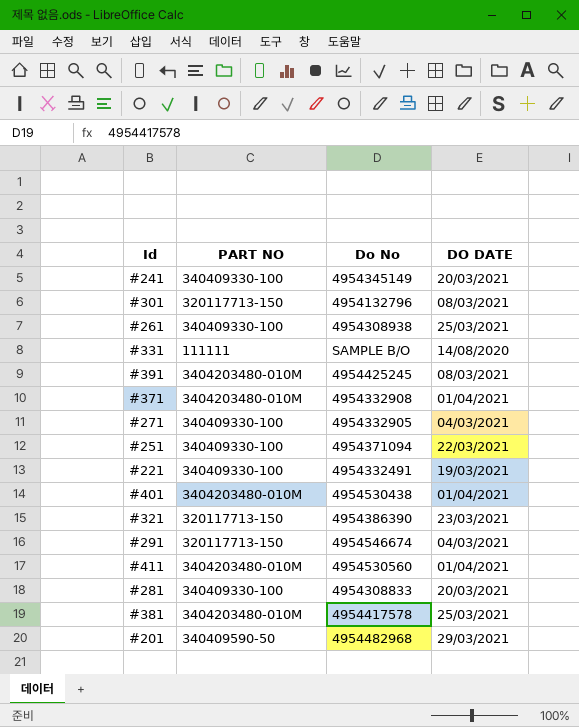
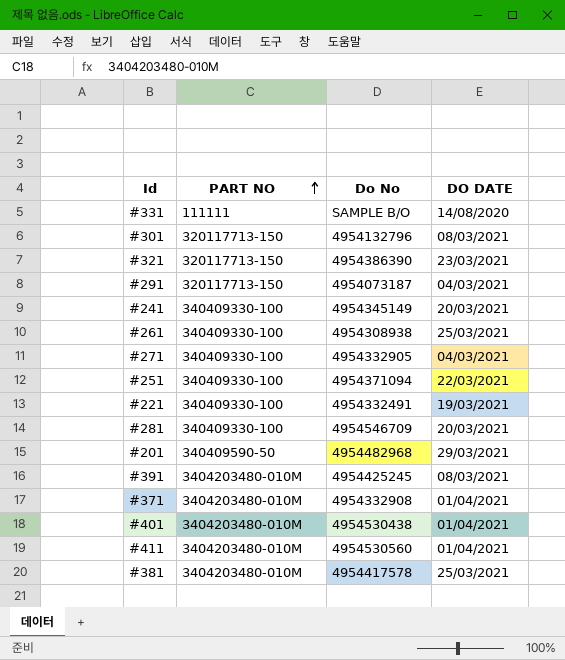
row order: none -> PART NO ascending
#291 | Do No: 4954546674 -> 4954073187
#281 | Do No: 4954308833 -> 4954546709

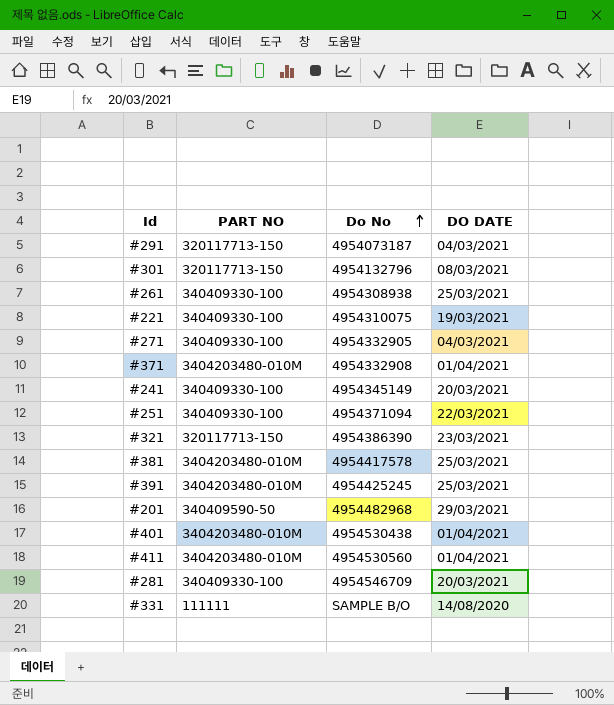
row order: PART NO ascending -> Do No ascending
#221 | Do No: 4954332491 -> 4954310075
#391 | DO DATE: 08/03/2021 -> 25/03/2021

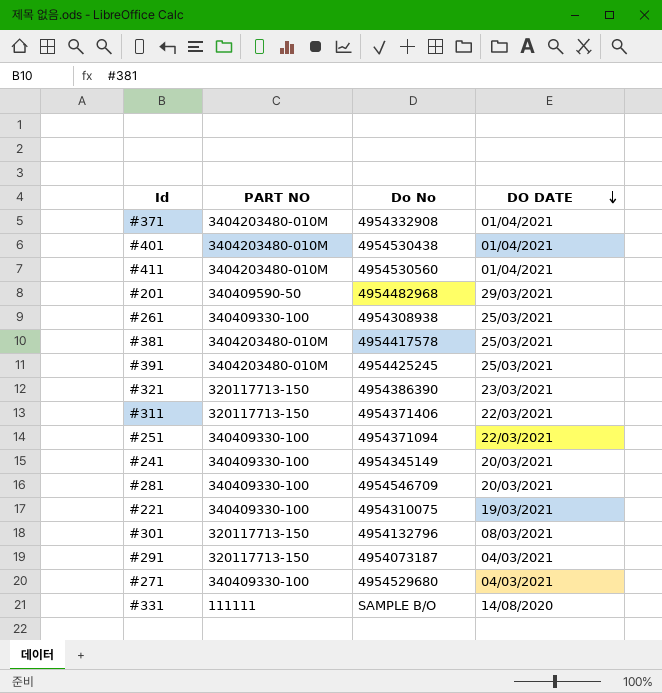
row order: Do No ascending -> DO DATE descending
row #311: none -> 320117713-150 | 4954371406 | 22/03/2021
#271 | Do No: 4954332905 -> 4954529680

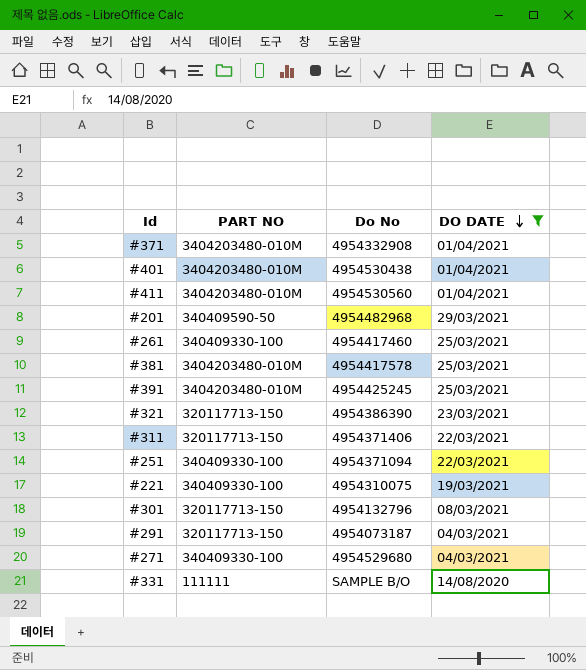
filter: none -> DO DATE != 20/03/2021
#261 | Do No: 4954308938 -> 4954417460

